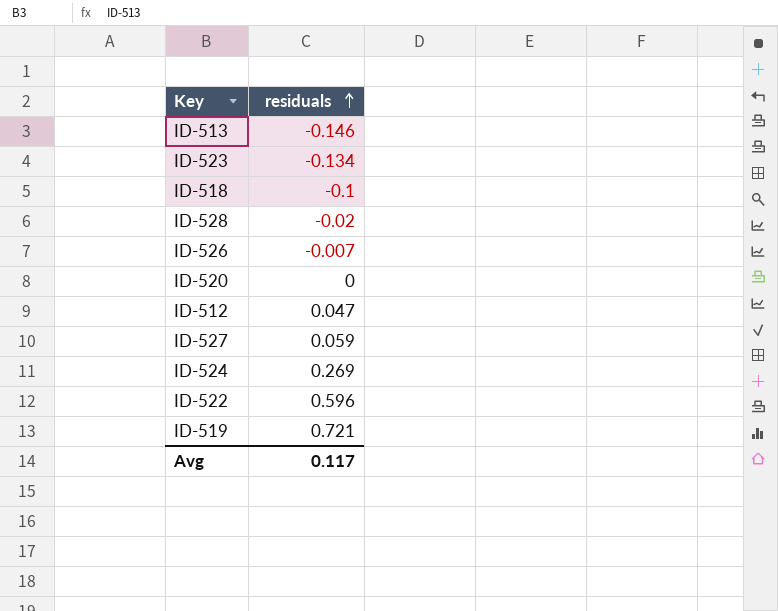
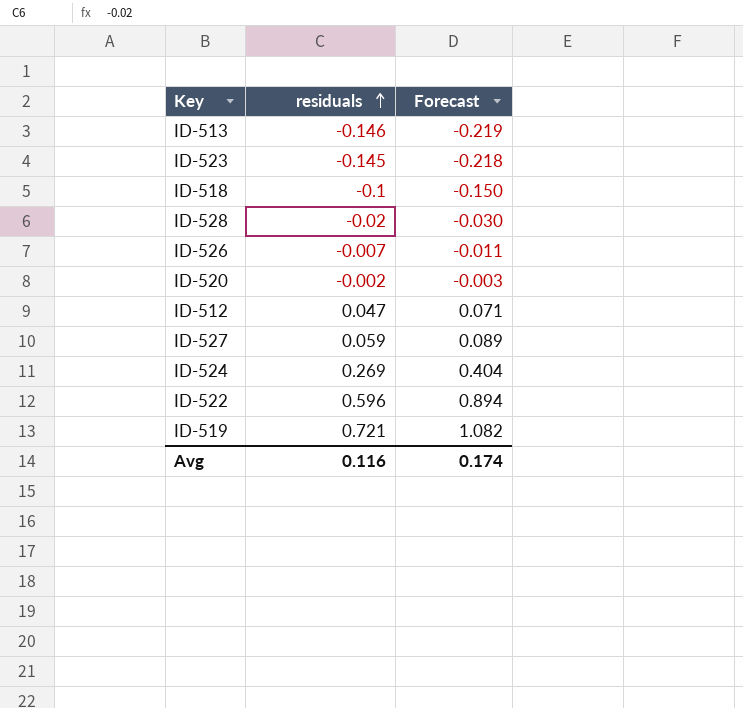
column Forecast | formula: none -> [residuals] * 1.5
ID-523 | residuals: -0.134 -> -0.145
ID-520 | residuals: 0 -> -0.002
Avg | residuals: 0.117 -> 0.116

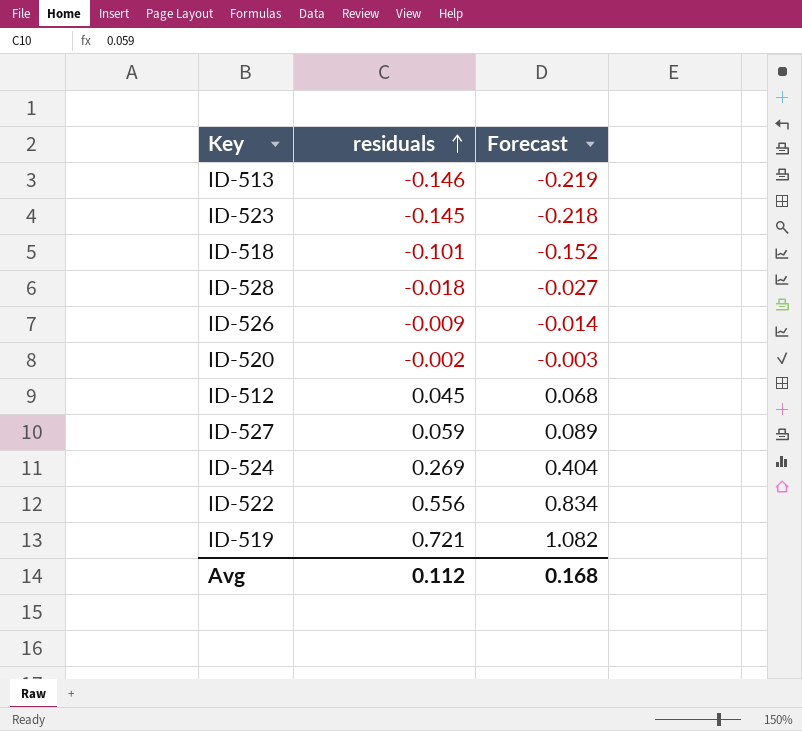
ID-518 | residuals: -0.1 -> -0.101
ID-518 | Forecast: -0.150 -> -0.152
ID-528 | residuals: -0.02 -> -0.018
ID-528 | Forecast: -0.030 -> -0.027
ID-526 | residuals: -0.007 -> -0.009
ID-526 | Forecast: -0.011 -> -0.014
ID-512 | residuals: 0.047 -> 0.045
ID-512 | Forecast: 0.071 -> 0.068
ID-522 | residuals: 0.596 -> 0.556
ID-522 | Forecast: 0.894 -> 0.834
Avg | residuals: 0.116 -> 0.112
Avg | Forecast: 0.174 -> 0.168

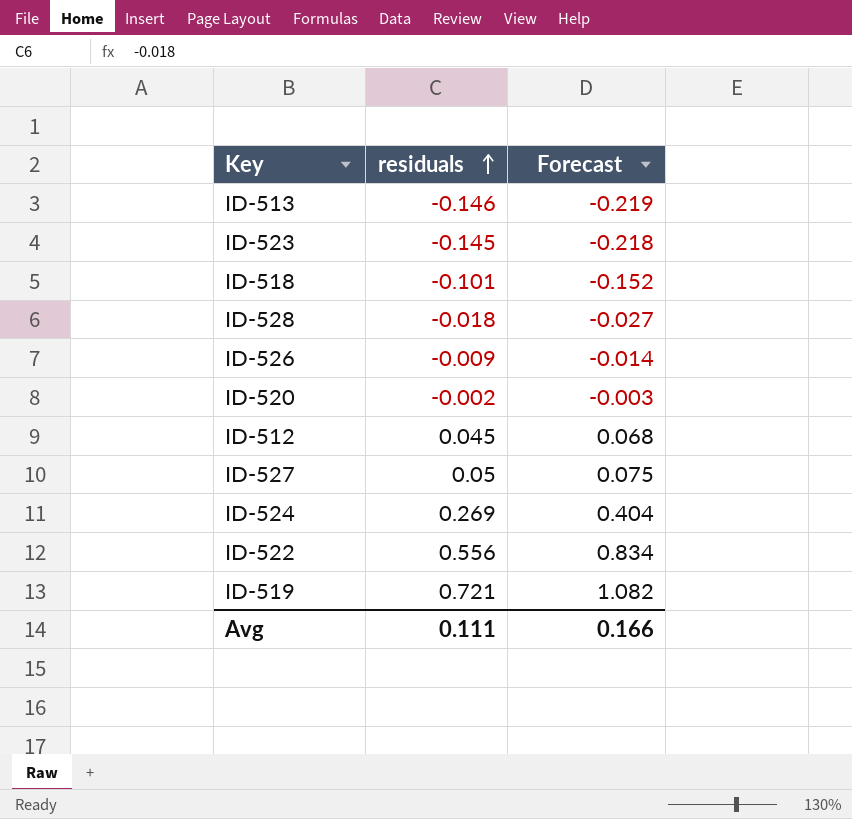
ID-527 | residuals: 0.059 -> 0.05
ID-527 | Forecast: 0.089 -> 0.075
Avg | residuals: 0.112 -> 0.111
Avg | Forecast: 0.168 -> 0.166

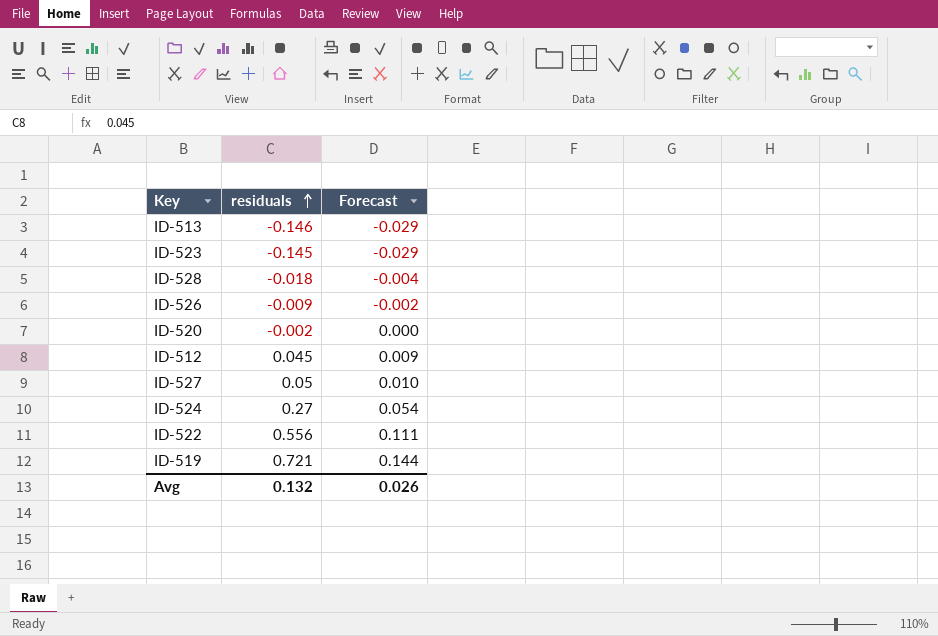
column Forecast | formula: [residuals] * 1.5 -> [residuals] * 0.2
row ID-518: -0.101 | -0.152 -> none
ID-524 | residuals: 0.269 -> 0.27
Avg | residuals: 0.111 -> 0.132
Avg | Forecast: 0.166 -> 0.026

